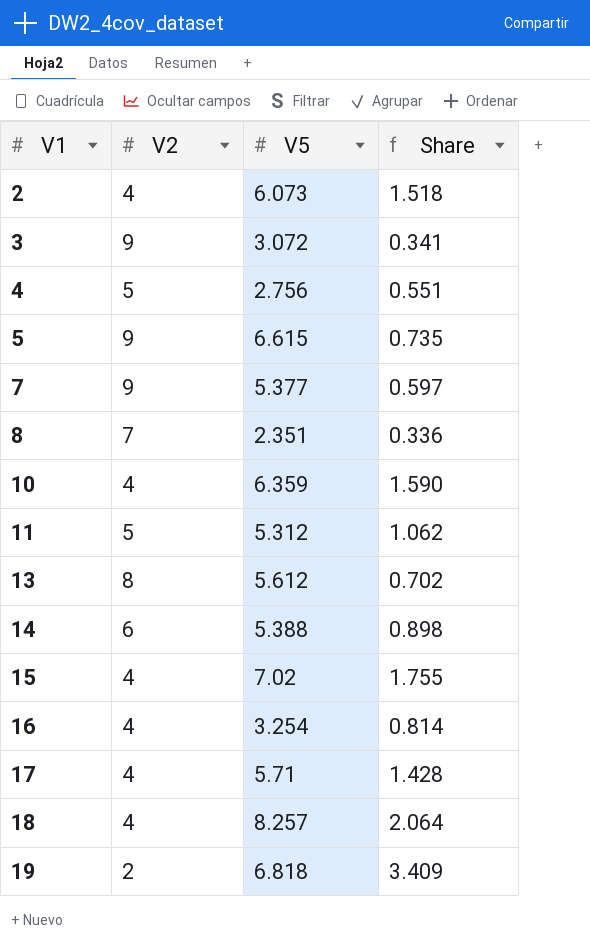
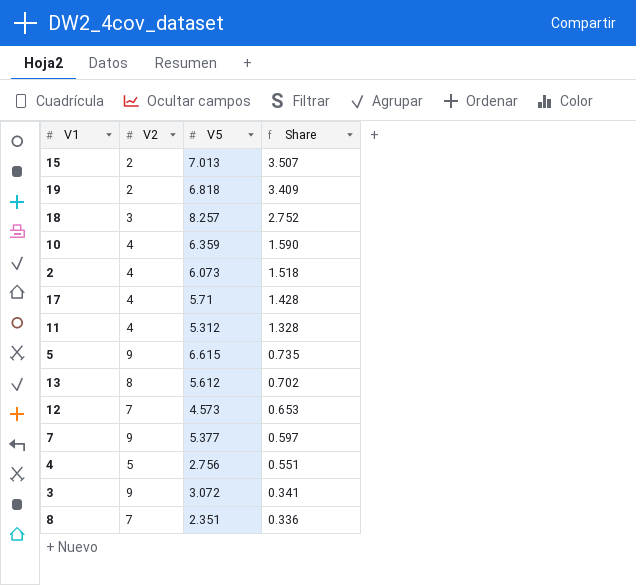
row order: V1 ascending -> Share descending
row 14: 6 | 5.388 | 0.898 -> none
row 16: 4 | 3.254 | 0.814 -> none
15 | V2: 4 -> 2
15 | V5: 7.02 -> 7.013
15 | Share: 1.755 -> 3.507
18 | V2: 4 -> 3
18 | Share: 2.064 -> 2.752
11 | V2: 5 -> 4
11 | Share: 1.062 -> 1.328
row 12: none -> 7 | 4.573 | 0.653

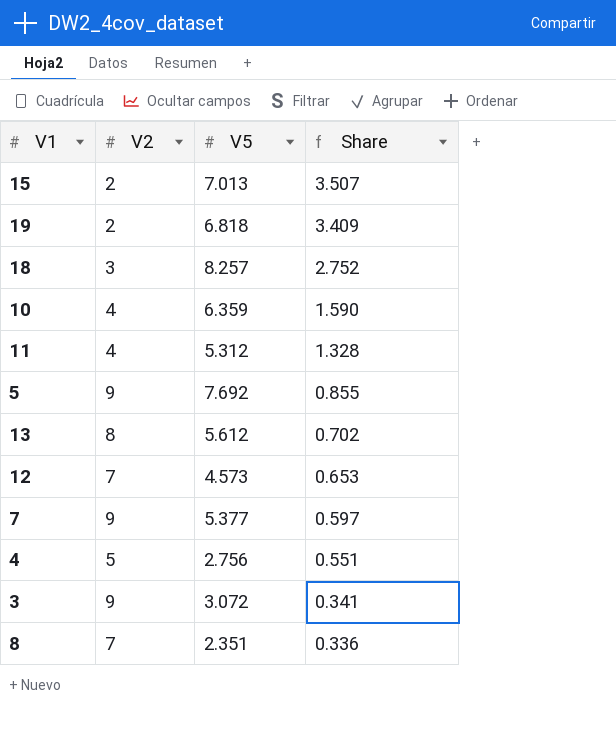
row 2: 4 | 6.073 | 1.518 -> none
row 17: 4 | 5.71 | 1.428 -> none
5 | V5: 6.615 -> 7.692
5 | Share: 0.735 -> 0.855

